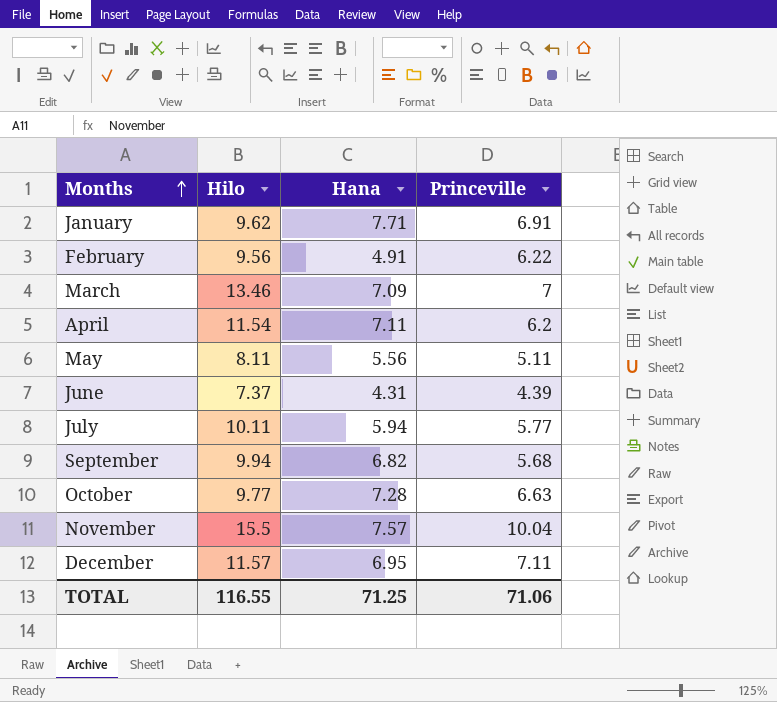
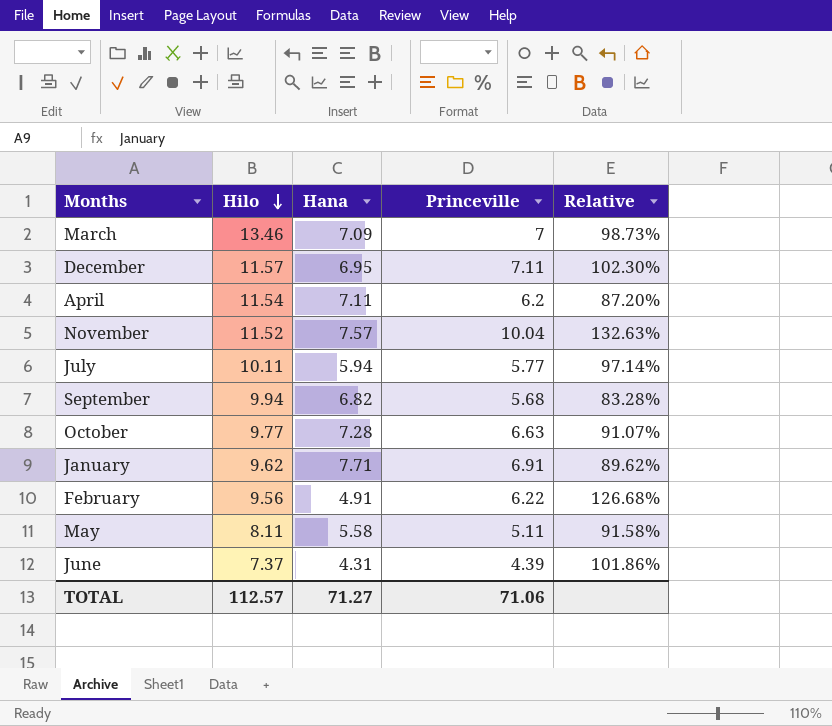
row order: Months ascending -> Hilo descending
column Relative | formula: none -> [Princeville] / [Hana]
November | Hilo: 15.5 -> 11.52
May | Hana: 5.56 -> 5.58
TOTAL | Hilo: 116.55 -> 112.57
TOTAL | Hana: 71.25 -> 71.27

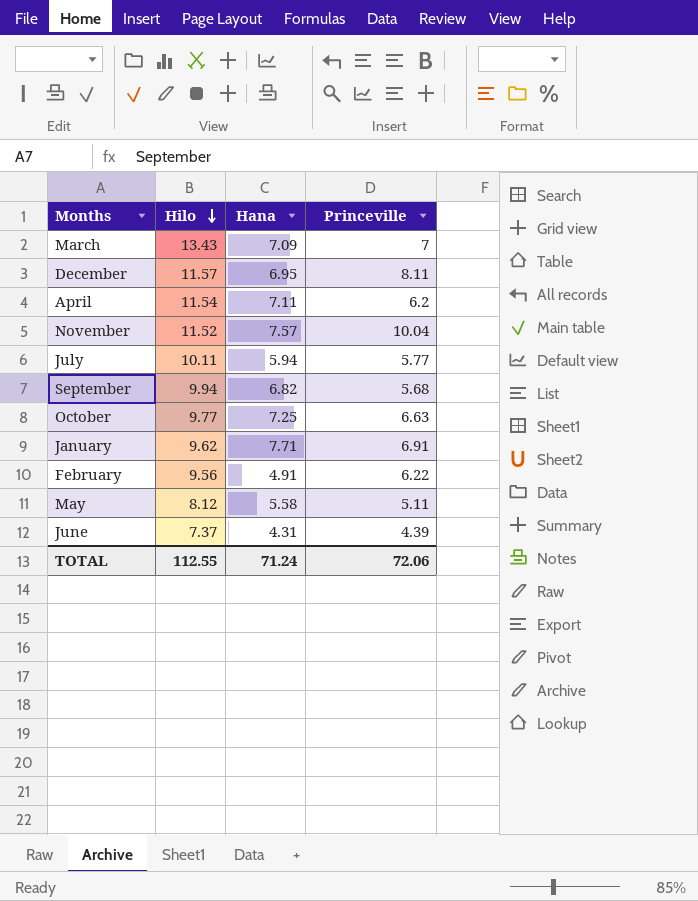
column Relative | formula: [Princeville] / [Hana] -> none
March | Hilo: 13.46 -> 13.43
December | Princeville: 7.11 -> 8.11
October | Hana: 7.28 -> 7.25
May | Hilo: 8.11 -> 8.12
TOTAL | Hilo: 112.57 -> 112.55
TOTAL | Hana: 71.27 -> 71.24
TOTAL | Princeville: 71.06 -> 72.06

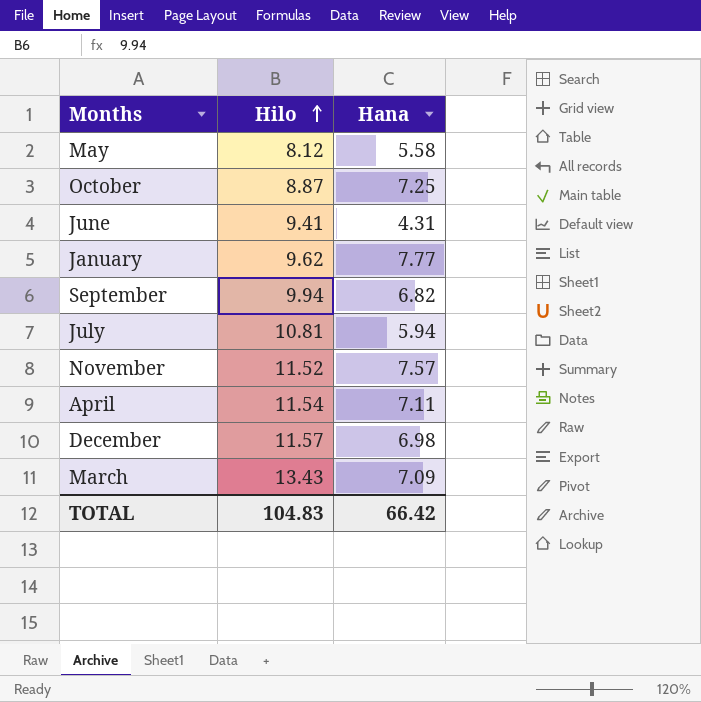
row order: Hilo descending -> Hilo ascending
column Princeville | position: 4 -> none
row February: 9.56 | 4.91 | 6.22 -> none
October | Hilo: 9.77 -> 8.87
June | Hilo: 7.37 -> 9.41
January | Hana: 7.71 -> 7.77
July | Hilo: 10.11 -> 10.81
December | Hana: 6.95 -> 6.98
TOTAL | Hilo: 112.55 -> 104.83
TOTAL | Hana: 71.24 -> 66.42

